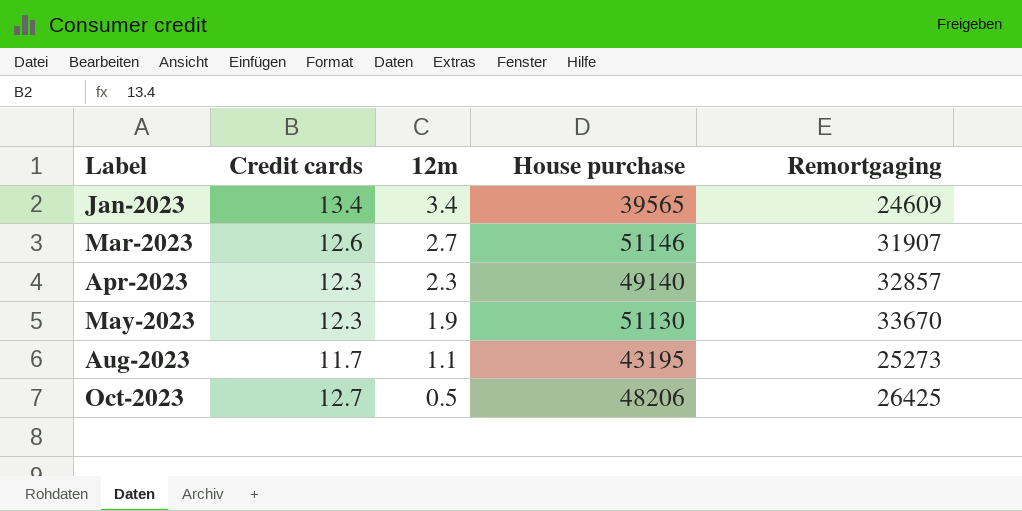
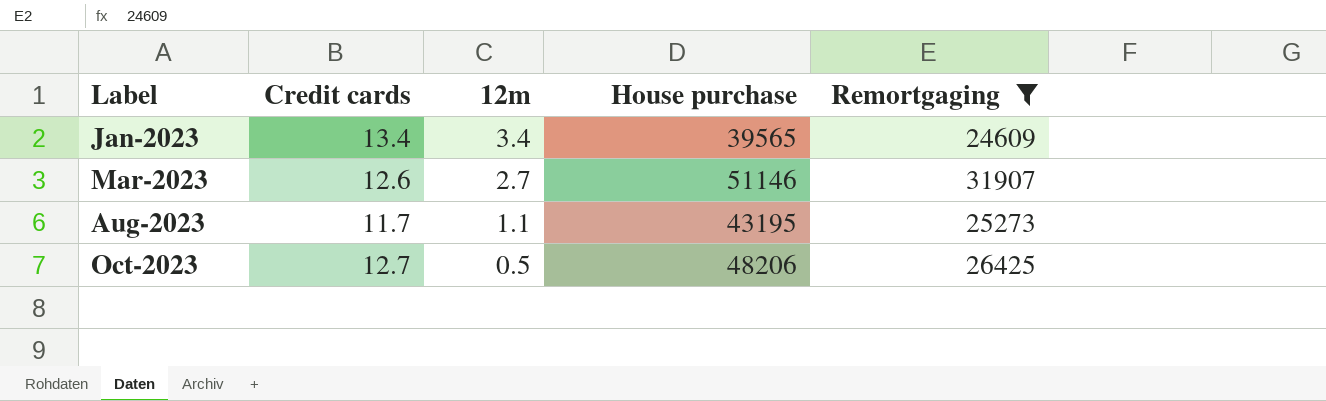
filter: none -> Remortgaging <= 31907

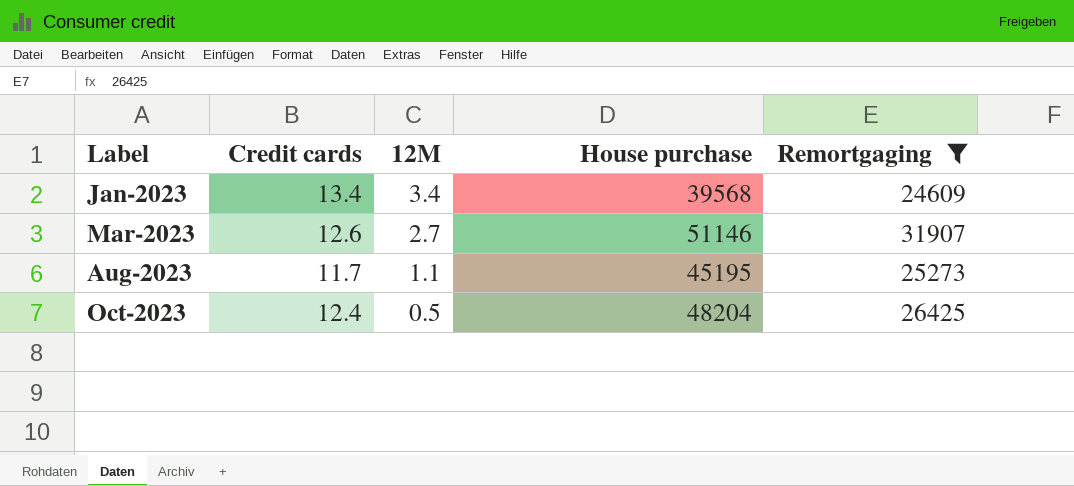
column name: 12m -> 12M
Jan-2023 | House purchase: 39565 -> 39568
Aug-2023 | House purchase: 43195 -> 45195
Oct-2023 | Credit cards: 12.7 -> 12.4
Oct-2023 | House purchase: 48206 -> 48204

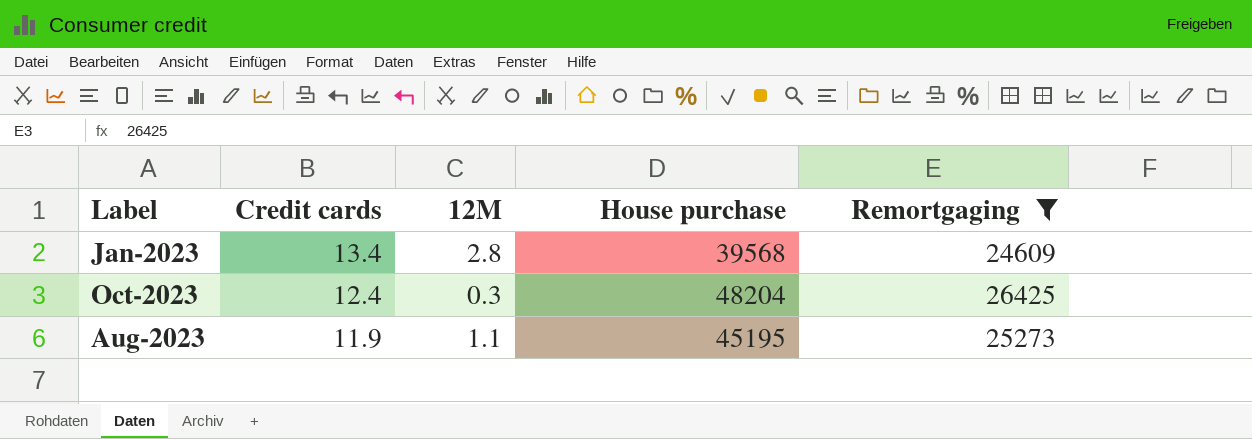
row order: Label ascending -> Credit cards descending
row Mar-2023: 12.6 | 2.7 | 51146 | 31907 -> none
Jan-2023 | 12M: 3.4 -> 2.8
Oct-2023 | 12M: 0.5 -> 0.3
Aug-2023 | Credit cards: 11.7 -> 11.9

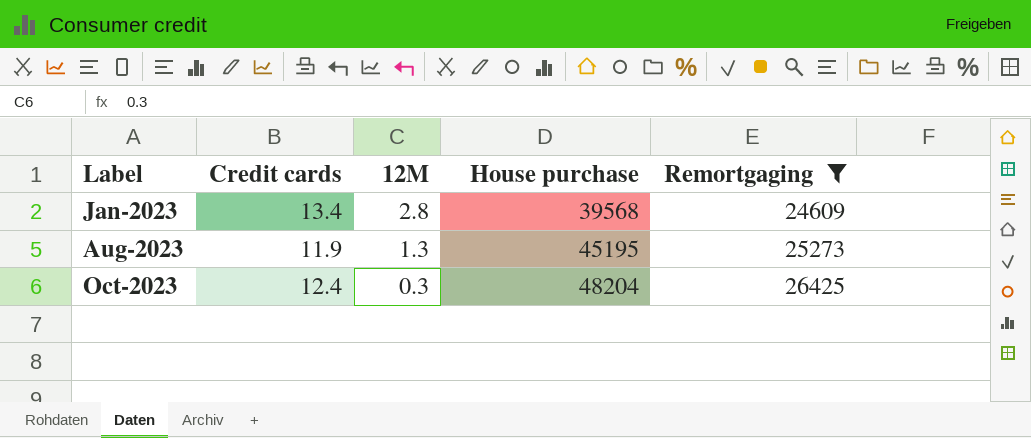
row order: Credit cards descending -> Label ascending
Aug-2023 | 12M: 1.1 -> 1.3

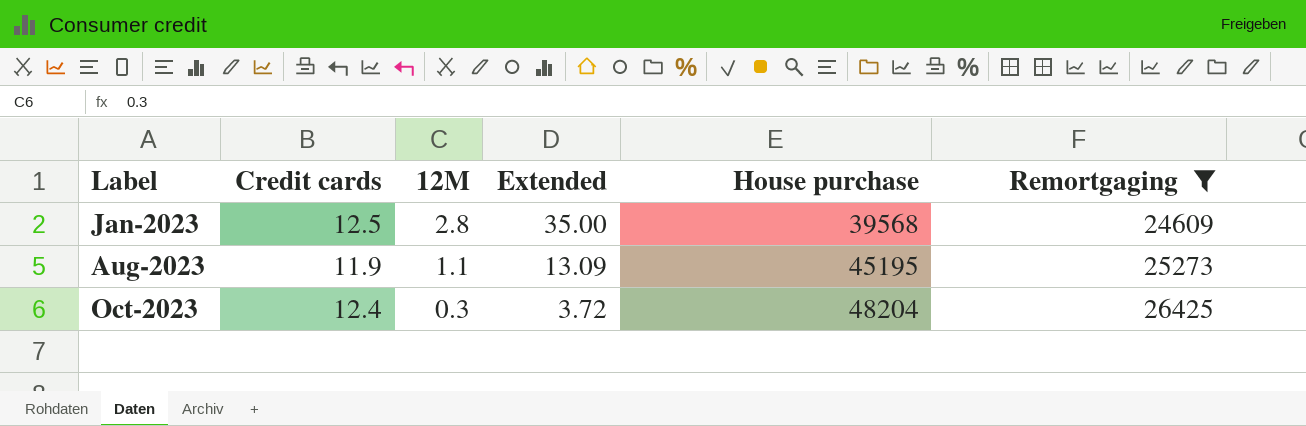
column Extended | formula: none -> [Credit cards] * [12M]
Jan-2023 | Credit cards: 13.4 -> 12.5
Aug-2023 | 12M: 1.3 -> 1.1

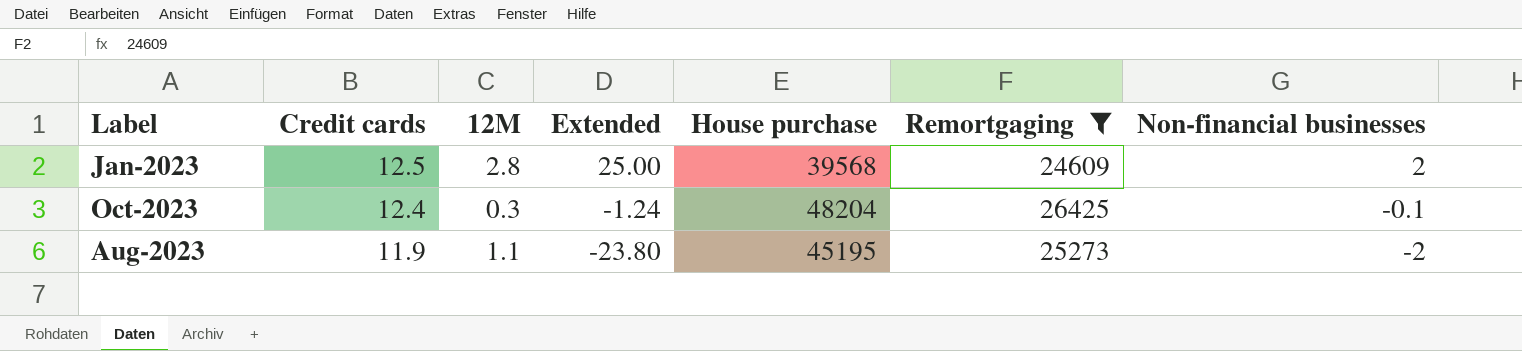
row order: Label ascending -> Credit cards descending
column Extended | formula: [Credit cards] * [12M] -> [Credit cards] * [Non-financial businesses]
column Non-financial businesses | position: none -> 7

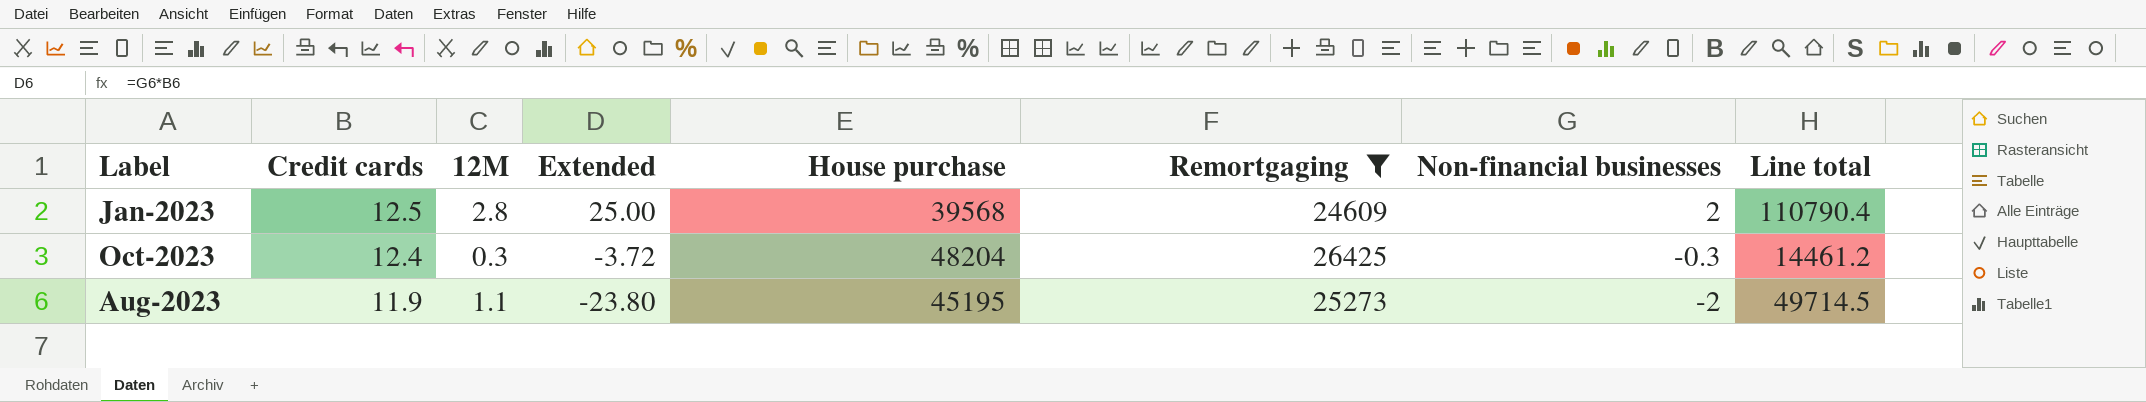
column Line total | formula: none -> [12M] * [House purchase]
Oct-2023 | Extended: -1.24 -> -3.72
Oct-2023 | Non-financial businesses: -0.1 -> -0.3

